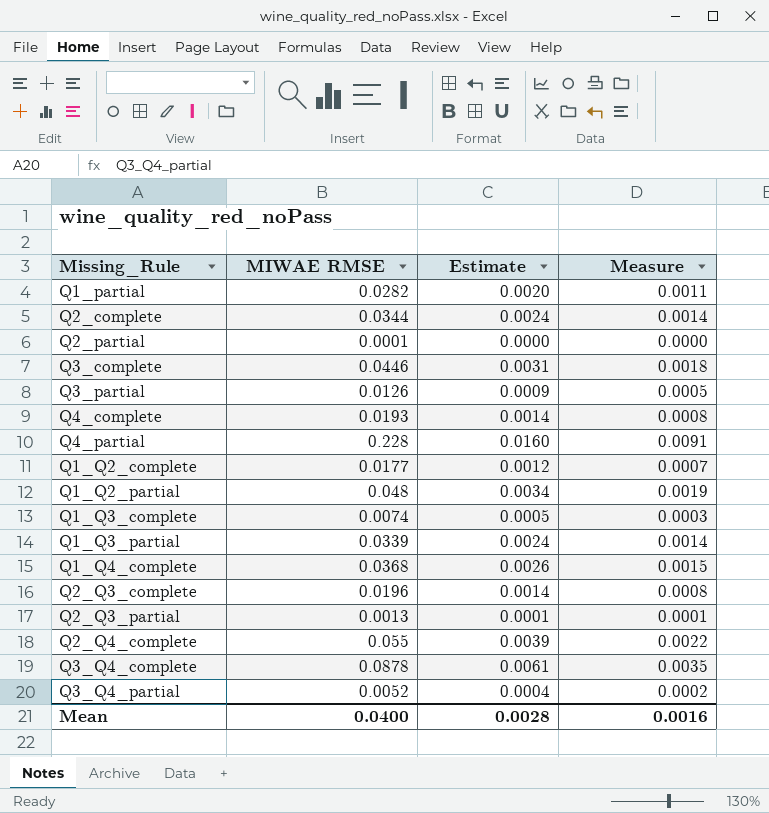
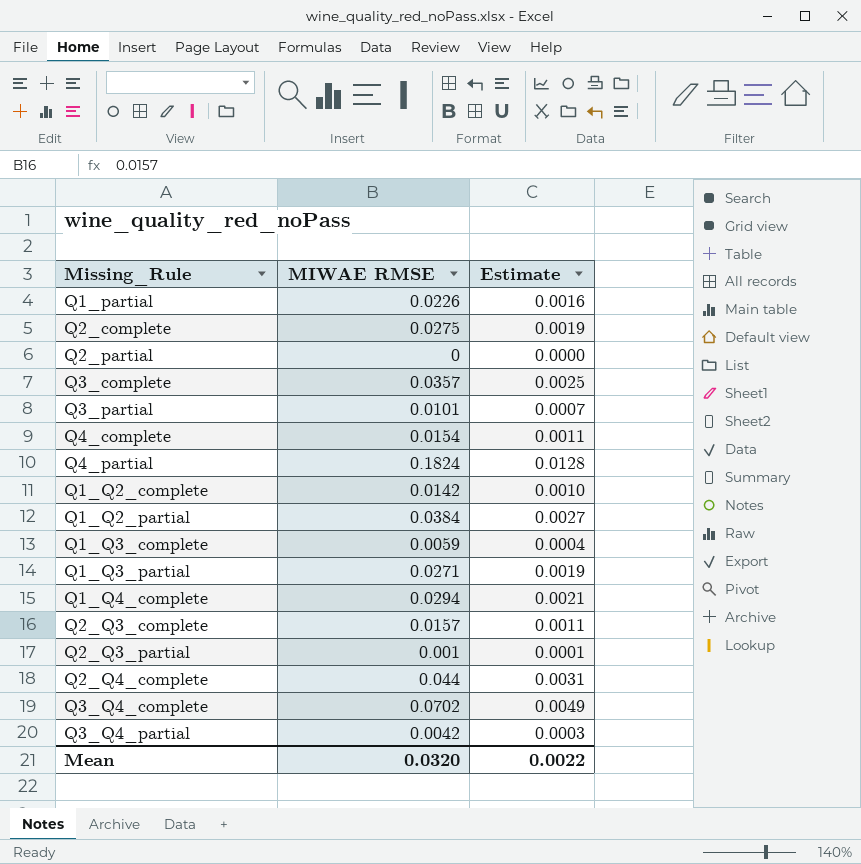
column Measure | formula: [MIWAE RMSE] * 0.04 -> none
Q1_partial | MIWAE RMSE: 0.0282 -> 0.0226
Q1_partial | Estimate: 0.0020 -> 0.0016
Q2_complete | MIWAE RMSE: 0.0344 -> 0.0275
Q2_complete | Estimate: 0.0024 -> 0.0019
Q2_partial | MIWAE RMSE: 0.0001 -> 0
Q3_complete | MIWAE RMSE: 0.0446 -> 0.0357
Q3_complete | Estimate: 0.0031 -> 0.0025
Q3_partial | MIWAE RMSE: 0.0126 -> 0.0101
Q3_partial | Estimate: 0.0009 -> 0.0007
Q4_complete | MIWAE RMSE: 0.0193 -> 0.0154
Q4_complete | Estimate: 0.0014 -> 0.0011
Q4_partial | MIWAE RMSE: 0.228 -> 0.1824
Q4_partial | Estimate: 0.0160 -> 0.0128
Q1_Q2_complete | MIWAE RMSE: 0.0177 -> 0.0142
Q1_Q2_complete | Estimate: 0.0012 -> 0.0010
Q1_Q2_partial | MIWAE RMSE: 0.048 -> 0.0384
Q1_Q2_partial | Estimate: 0.0034 -> 0.0027
Q1_Q3_complete | MIWAE RMSE: 0.0074 -> 0.0059
Q1_Q3_complete | Estimate: 0.0005 -> 0.0004
Q1_Q3_partial | MIWAE RMSE: 0.0339 -> 0.0271
Q1_Q3_partial | Estimate: 0.0024 -> 0.0019
Q1_Q4_complete | MIWAE RMSE: 0.0368 -> 0.0294
Q1_Q4_complete | Estimate: 0.0026 -> 0.0021
Q2_Q3_complete | MIWAE RMSE: 0.0196 -> 0.0157
Q2_Q3_complete | Estimate: 0.0014 -> 0.0011
Q2_Q3_partial | MIWAE RMSE: 0.0013 -> 0.001
Q2_Q4_complete | MIWAE RMSE: 0.055 -> 0.044
Q2_Q4_complete | Estimate: 0.0039 -> 0.0031
Q3_Q4_complete | MIWAE RMSE: 0.0878 -> 0.0702
Q3_Q4_complete | Estimate: 0.0061 -> 0.0049
Q3_Q4_partial | MIWAE RMSE: 0.0052 -> 0.0042
Q3_Q4_partial | Estimate: 0.0004 -> 0.0003
Mean | MIWAE RMSE: 0.0400 -> 0.0320
Mean | Estimate: 0.0028 -> 0.0022

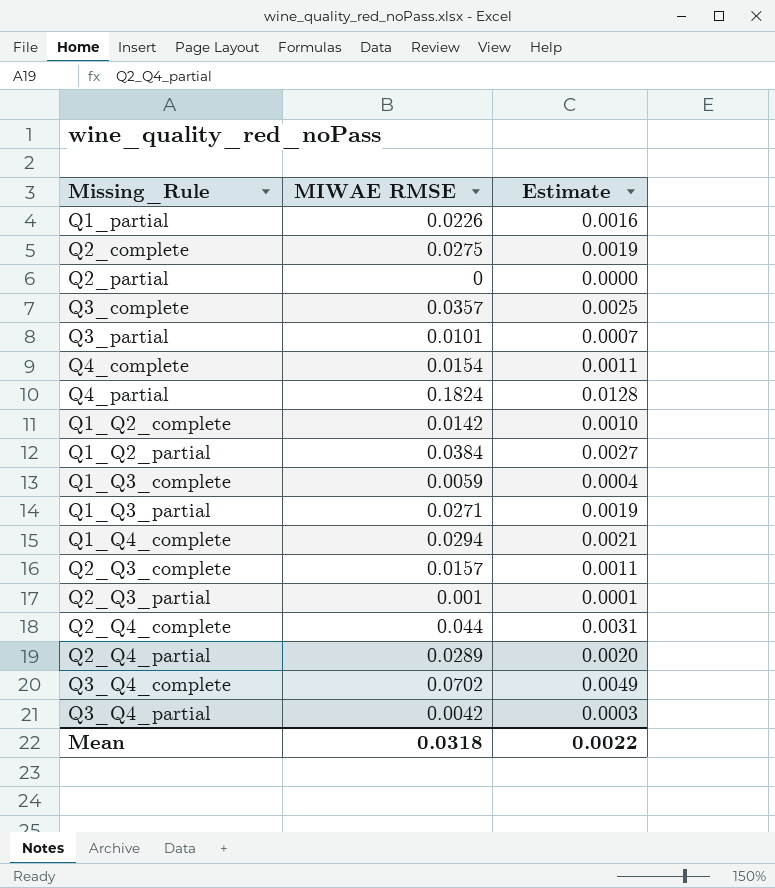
row Q2_Q4_partial: none -> 0.0289 | 0.0020
Mean | MIWAE RMSE: 0.0320 -> 0.0318

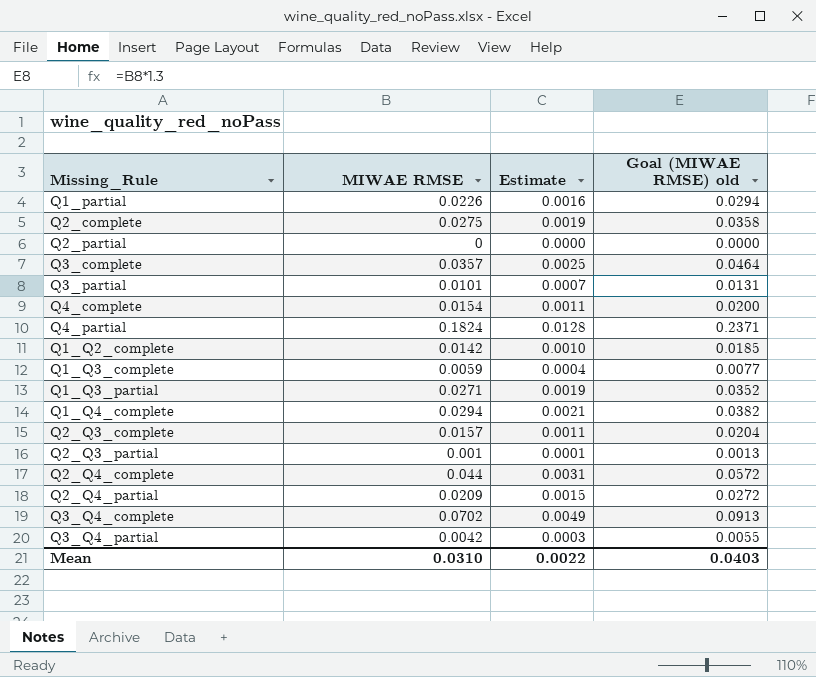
column Goal (MIWAE RMSE) old | formula: none -> [MIWAE RMSE] * 1.3
row Q1_Q2_partial: 0.0384 | 0.0027 -> none
Q2_Q4_partial | MIWAE RMSE: 0.0289 -> 0.0209
Q2_Q4_partial | Estimate: 0.0020 -> 0.0015
Mean | MIWAE RMSE: 0.0318 -> 0.0310

